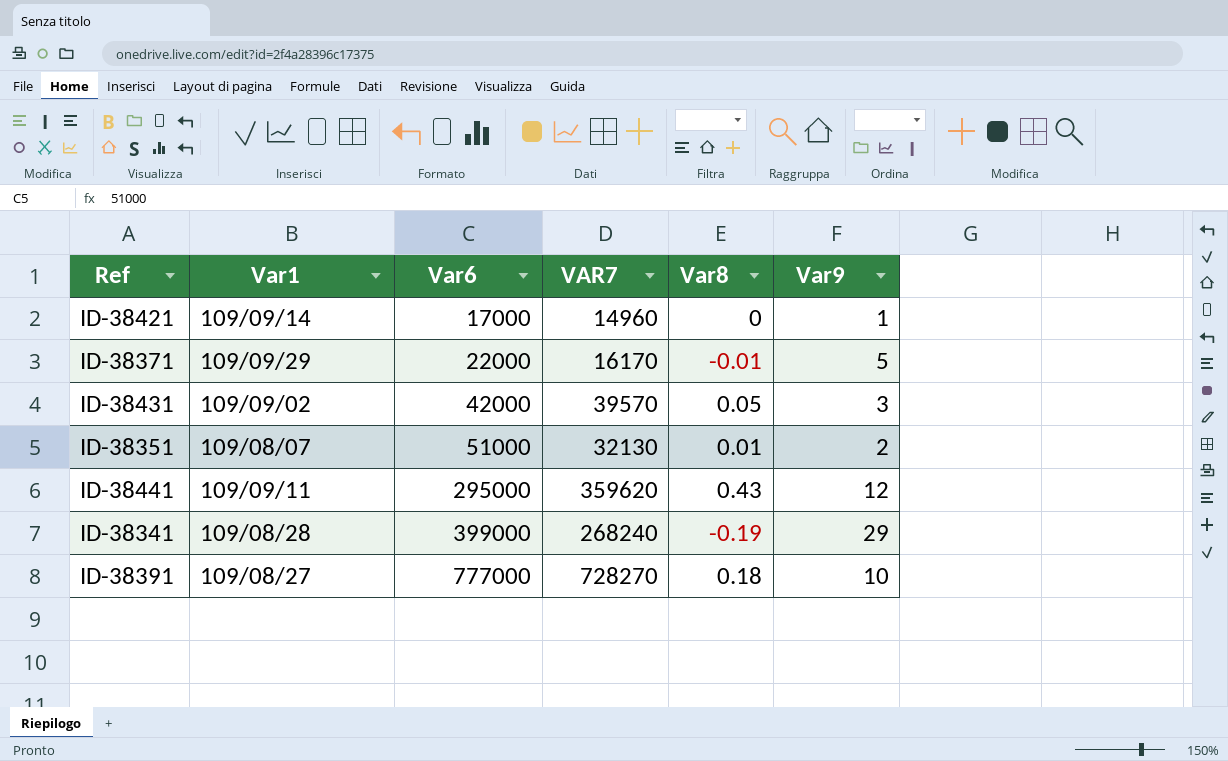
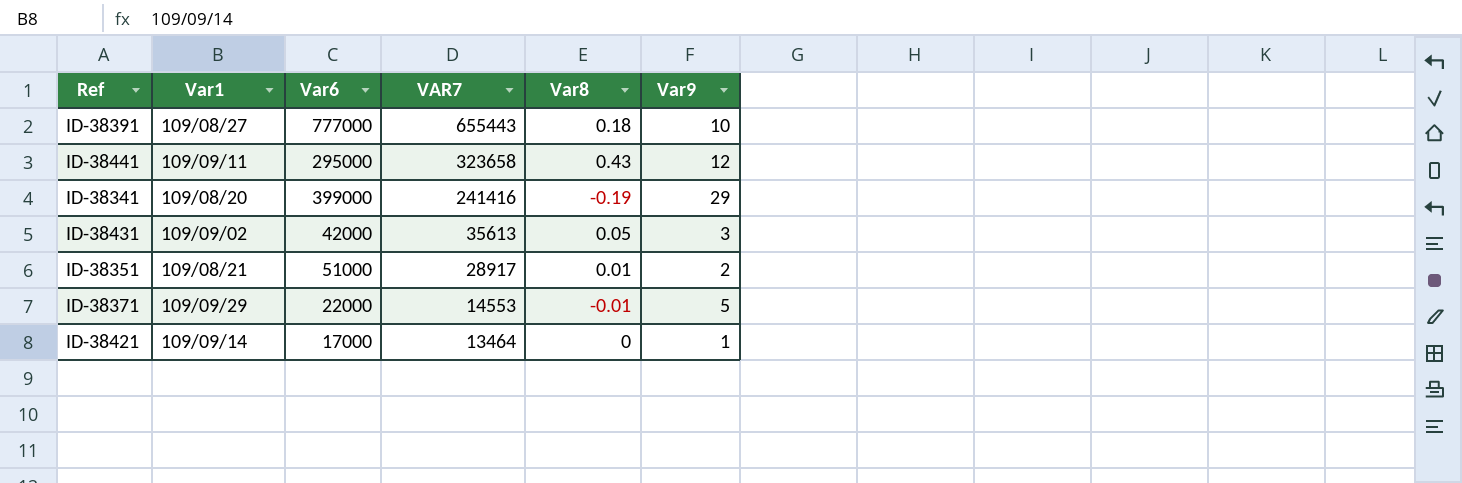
row order: Var6 ascending -> VAR7 descending
ID-38391 | VAR7: 728270 -> 655443
ID-38441 | VAR7: 359620 -> 323658
ID-38341 | Var1: 109/08/28 -> 109/08/20
ID-38341 | VAR7: 268240 -> 241416
ID-38431 | VAR7: 39570 -> 35613
ID-38351 | Var1: 109/08/07 -> 109/08/21
ID-38351 | VAR7: 32130 -> 28917
ID-38371 | VAR7: 16170 -> 14553
ID-38421 | VAR7: 14960 -> 13464

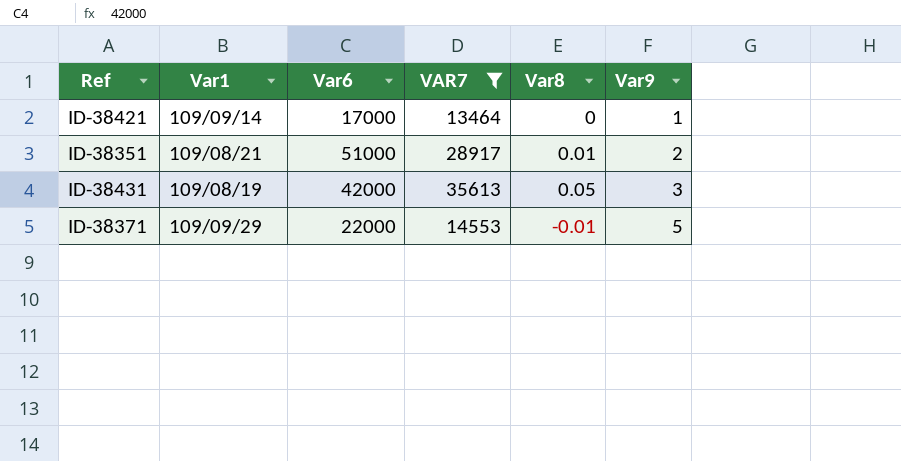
filter: none -> VAR7 <= 35613
row order: VAR7 descending -> Var9 ascending
ID-38431 | Var1: 109/09/02 -> 109/08/19

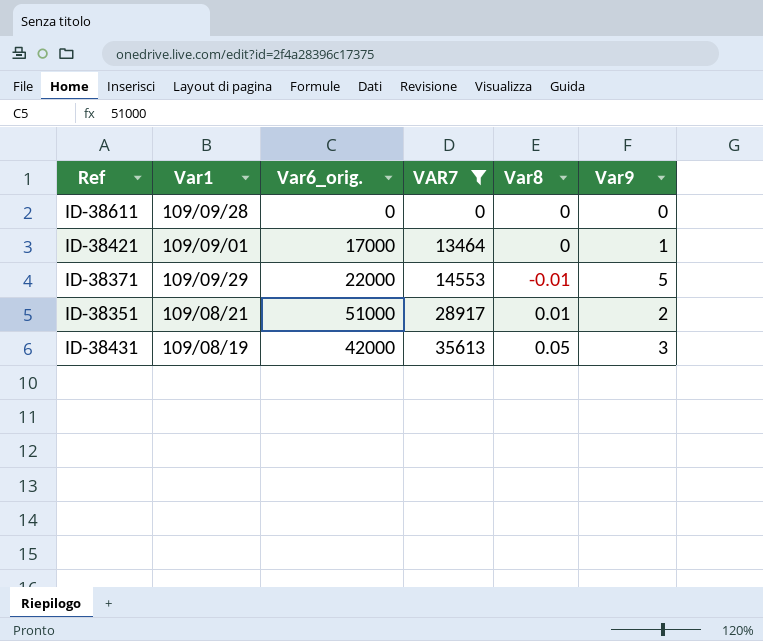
row order: Var9 ascending -> VAR7 ascending
column name: Var6 -> Var6_orig.
row ID-38611: none -> 109/09/28 | 0 | 0 | 0 | 0
ID-38421 | Var1: 109/09/14 -> 109/09/01

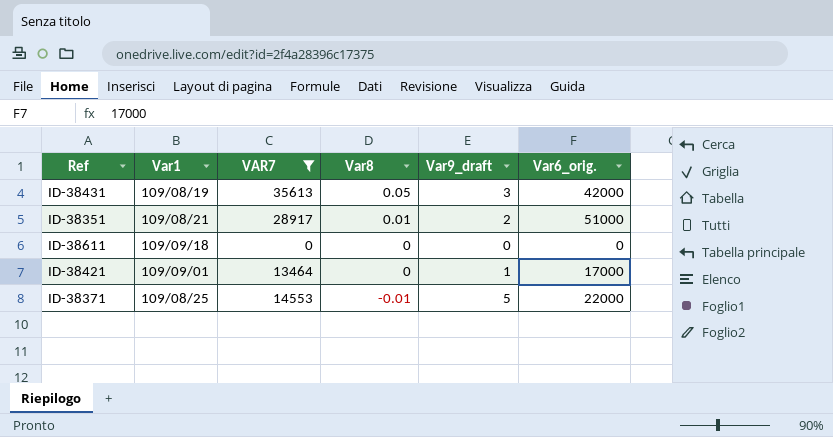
row order: VAR7 ascending -> Var8 descending
column name: Var9 -> Var9_draft
column Var6_orig. | position: 3 -> 6
ID-38611 | Var1: 109/09/28 -> 109/09/18
ID-38371 | Var1: 109/09/29 -> 109/08/25

